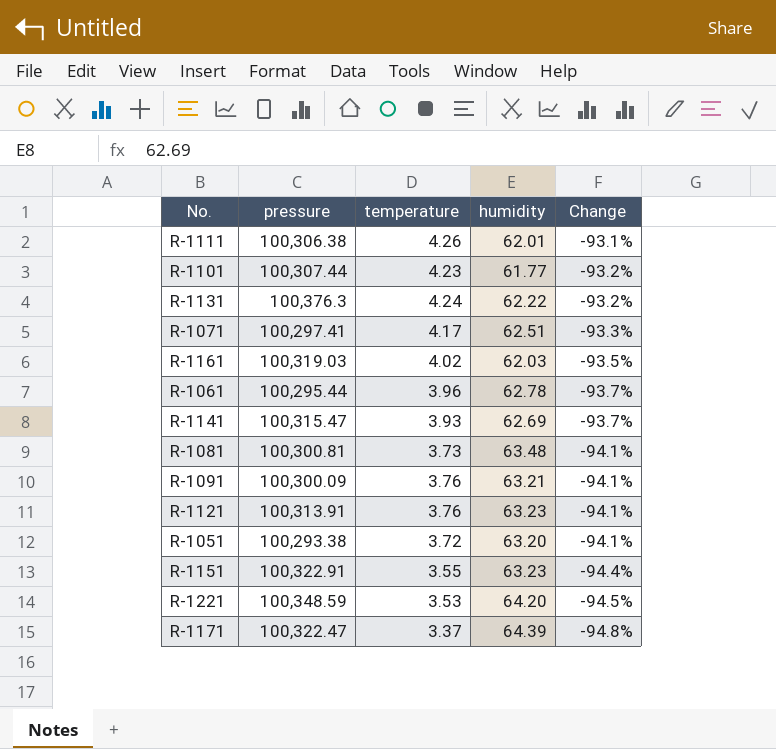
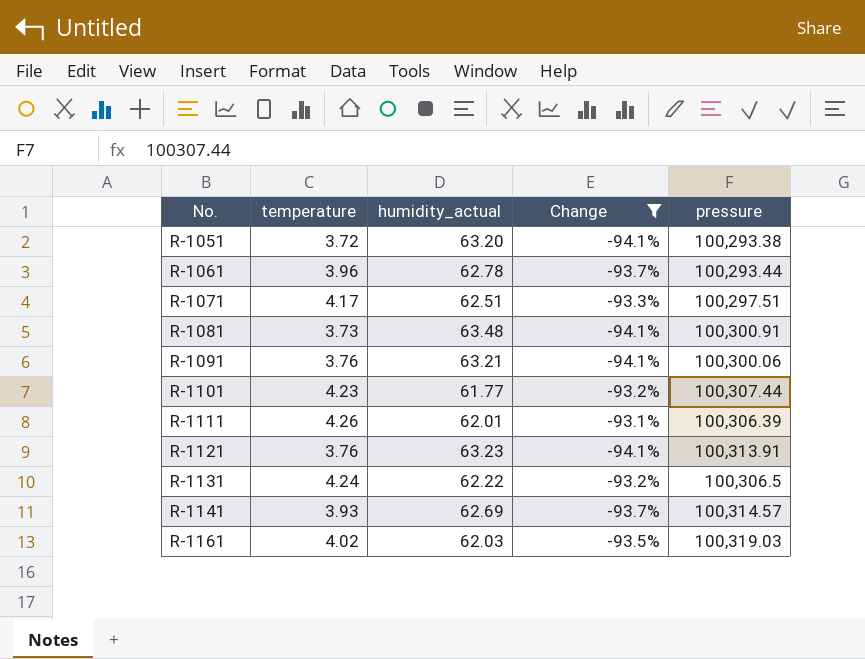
filter: none -> Change >= -94.1%
row order: Change descending -> No. ascending
column name: humidity -> humidity_actual
column pressure | position: 2 -> 5
R-1061 | pressure: 100,295.44 -> 100,293.44
R-1071 | pressure: 100,297.41 -> 100,297.51
R-1081 | pressure: 100,300.81 -> 100,300.91
R-1091 | pressure: 100,300.09 -> 100,300.06
R-1111 | pressure: 100,306.38 -> 100,306.39
R-1131 | pressure: 100,376.3 -> 100,306.5
R-1141 | pressure: 100,315.47 -> 100,314.57

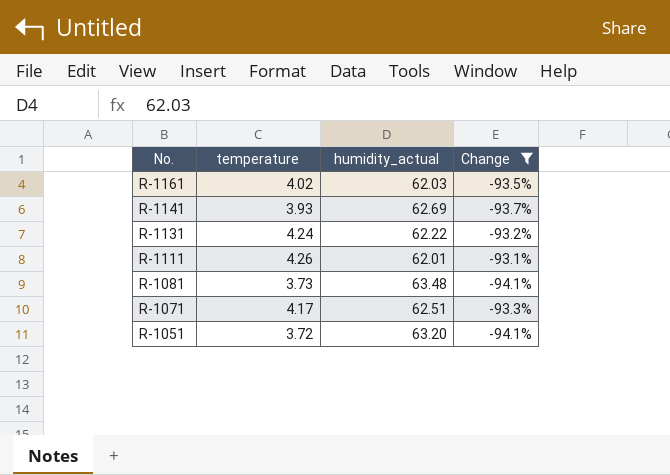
row order: No. ascending -> No. descending
column pressure | position: 5 -> none
row R-1061: 3.96 | 62.78 | -93.7% | 100,293.44 -> none
row R-1091: 3.76 | 63.21 | -94.1% | 100,300.06 -> none
row R-1101: 4.23 | 61.77 | -93.2% | 100,307.44 -> none
row R-1121: 3.76 | 63.23 | -94.1% | 100,313.91 -> none

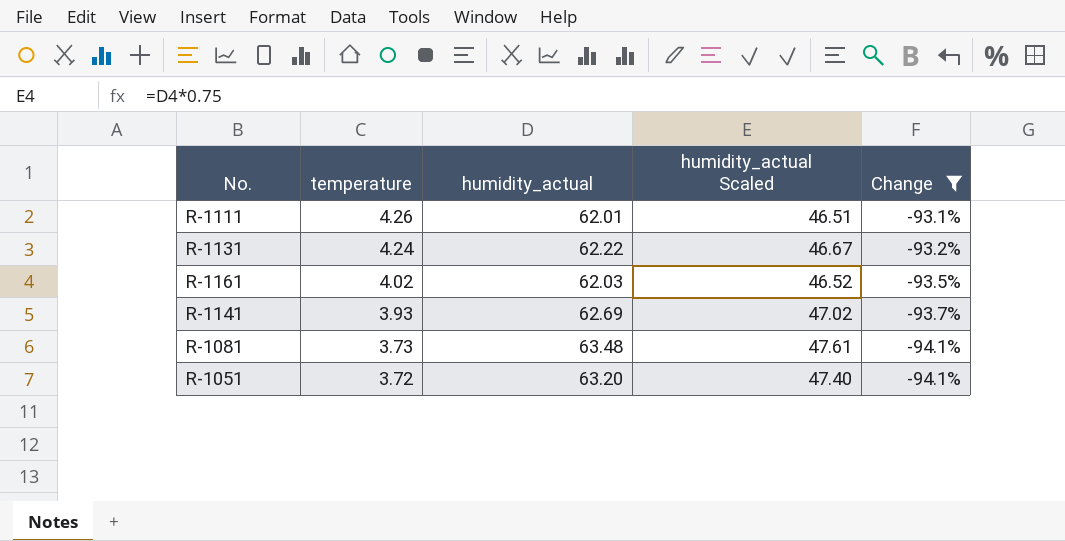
row order: No. descending -> temperature descending
column humidity_actual Scaled | formula: none -> [humidity_actual] * 0.75
row R-1071: 4.17 | 62.51 | -93.3% -> none

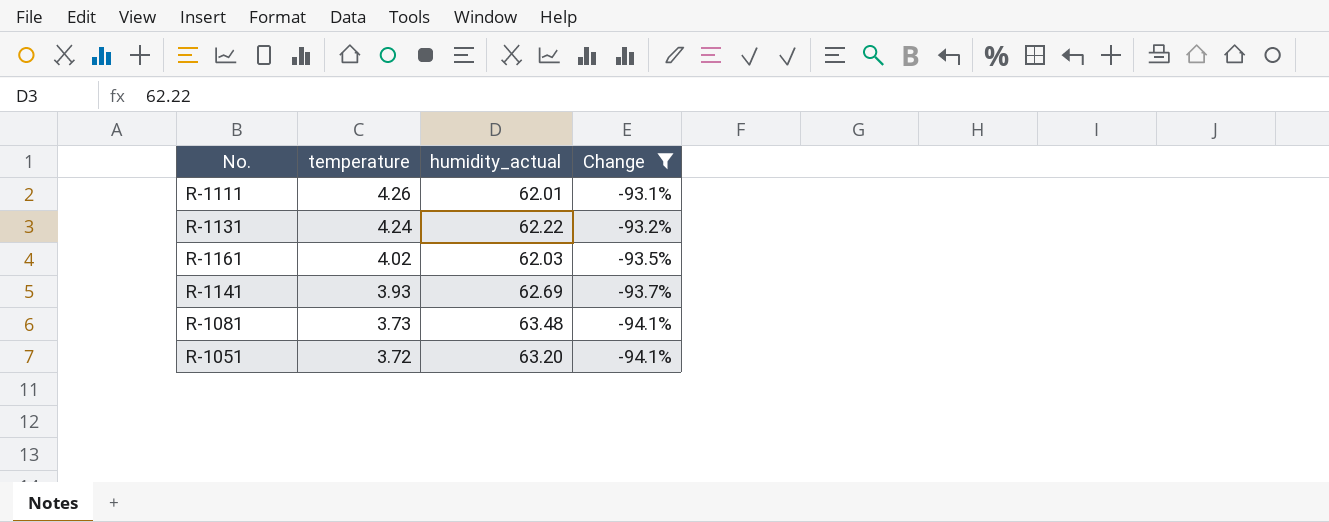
column humidity_actual Scaled | formula: [humidity_actual] * 0.75 -> none

